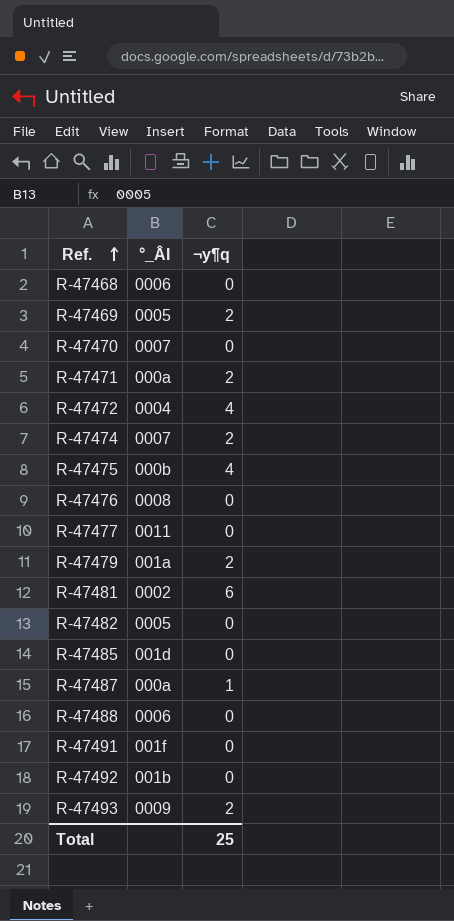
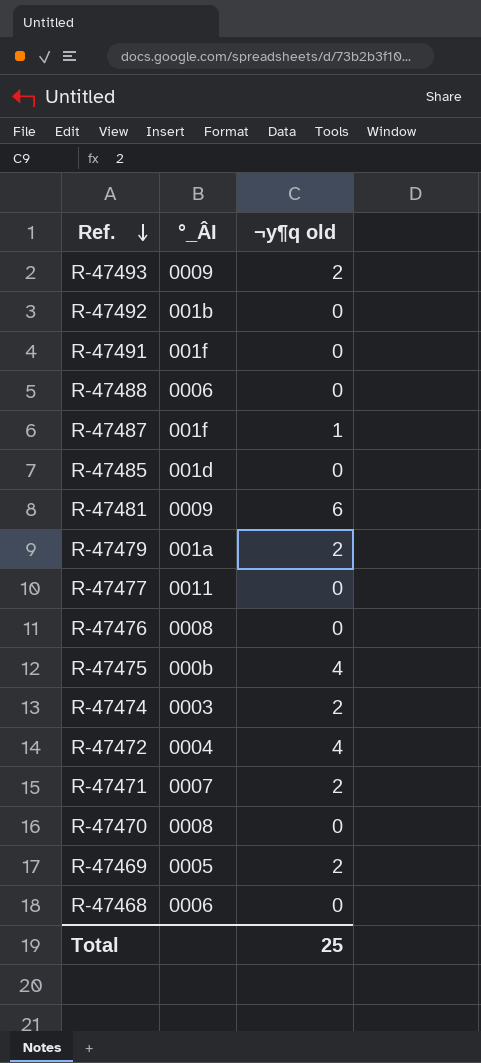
row order: Ref. ascending -> Ref. descending
column name: ¬y¶q -> ¬y¶q old
row R-47482: 0005 | 0 -> none
R-47487 | °_ÂI: 000a -> 001f
R-47481 | °_ÂI: 0002 -> 0009
R-47474 | °_ÂI: 0007 -> 0003
R-47471 | °_ÂI: 000a -> 0007
R-47470 | °_ÂI: 0007 -> 0008

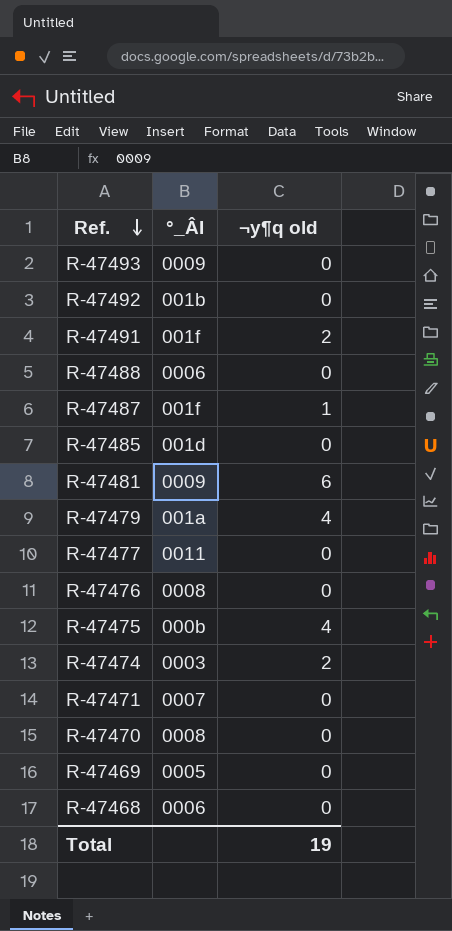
row R-47472: 0004 | 4 -> none
R-47493 | ¬y¶q old: 2 -> 0
R-47491 | ¬y¶q old: 0 -> 2
R-47479 | ¬y¶q old: 2 -> 4
R-47471 | ¬y¶q old: 2 -> 0
R-47469 | ¬y¶q old: 2 -> 0
Total | ¬y¶q old: 25 -> 19

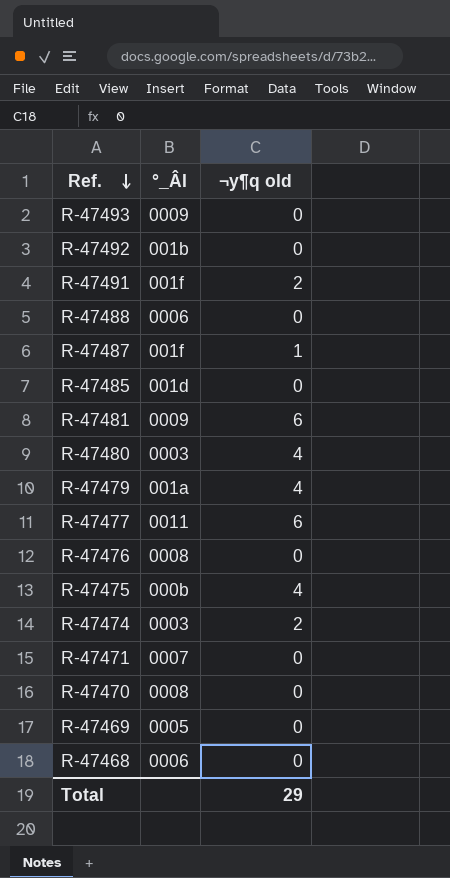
row R-47480: none -> 0003 | 4
R-47477 | ¬y¶q old: 0 -> 6
Total | ¬y¶q old: 19 -> 29

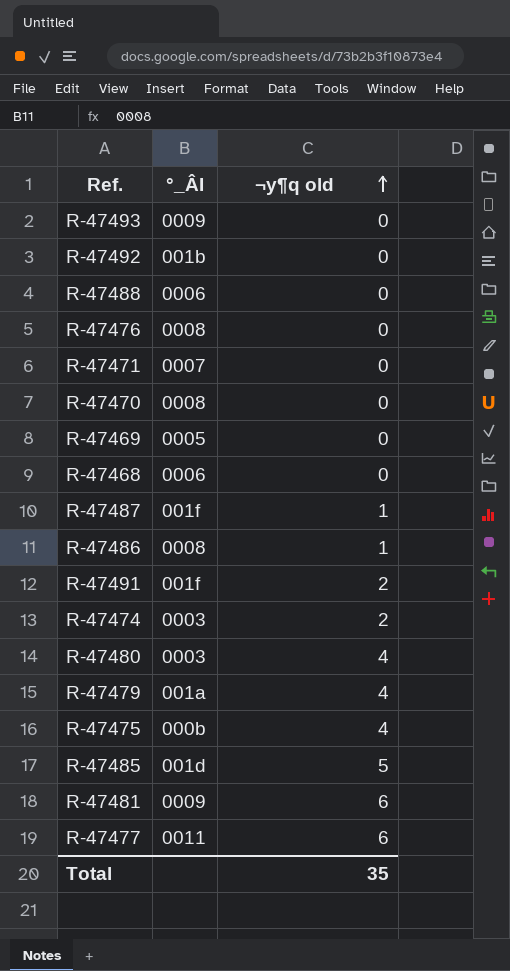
row order: Ref. descending -> ¬y¶q old ascending
row R-47486: none -> 0008 | 1
R-47485 | ¬y¶q old: 0 -> 5
Total | ¬y¶q old: 29 -> 35

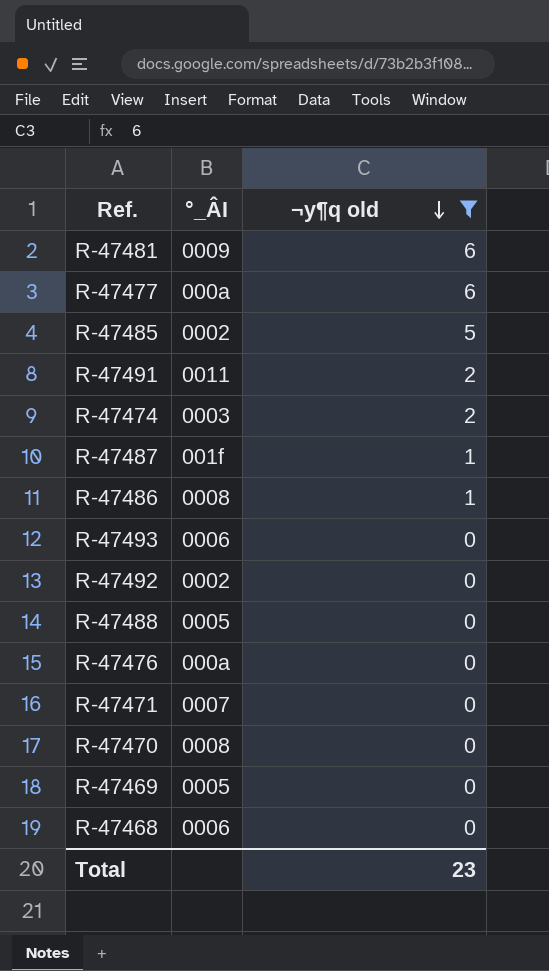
filter: none -> ¬y¶q old != 4
row order: ¬y¶q old ascending -> ¬y¶q old descending
R-47477 | °_ÂI: 0011 -> 000a
R-47485 | °_ÂI: 001d -> 0002
R-47491 | °_ÂI: 001f -> 0011
R-47493 | °_ÂI: 0009 -> 0006
R-47492 | °_ÂI: 001b -> 0002
R-47488 | °_ÂI: 0006 -> 0005
R-47476 | °_ÂI: 0008 -> 000a
Total | ¬y¶q old: 35 -> 23

